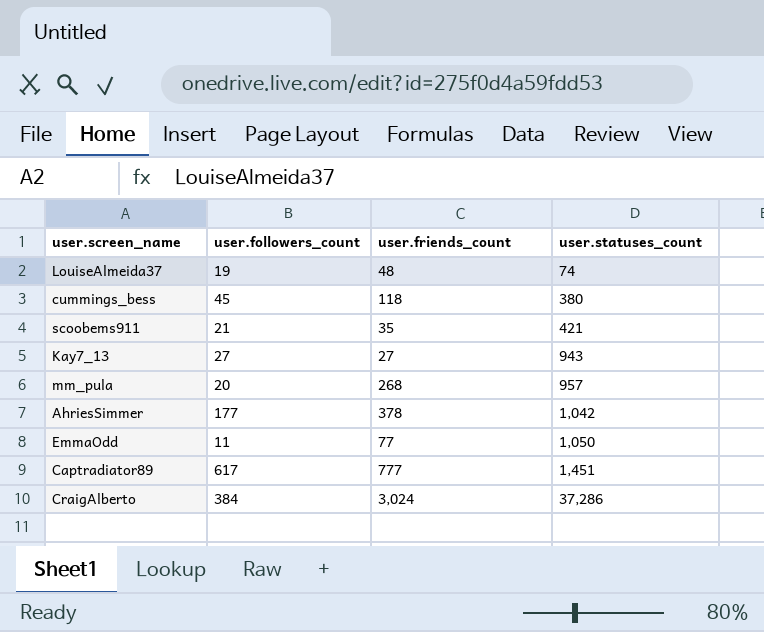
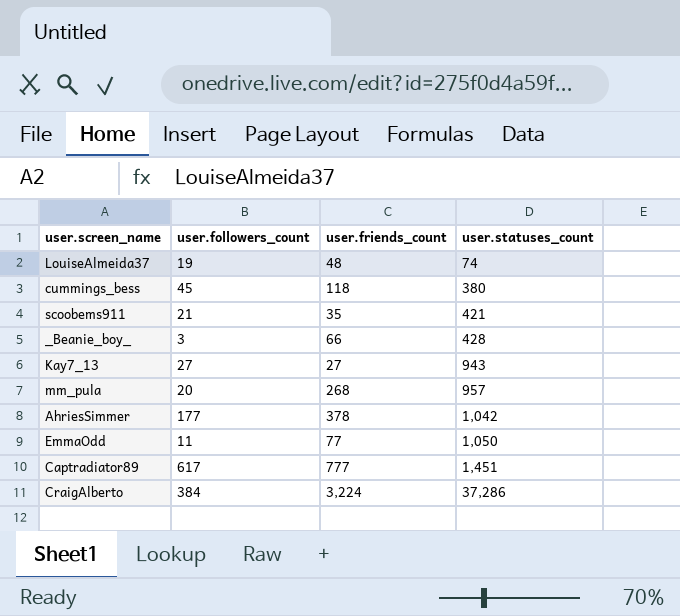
row _Beanie_boy_: none -> 3 | 66 | 428
CraigAlberto | user.friends_count: 3,024 -> 3,224

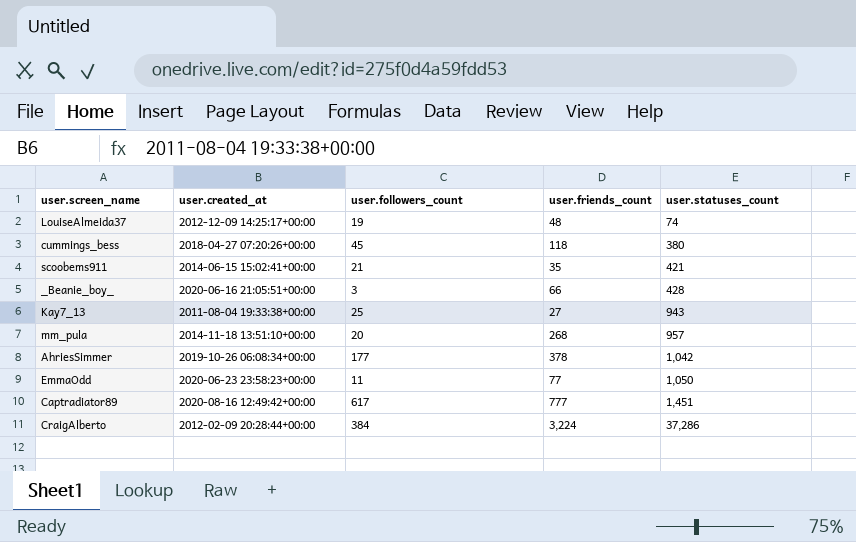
column user.created_at | position: none -> 2
Kay7_13 | user.followers_count: 27 -> 25

